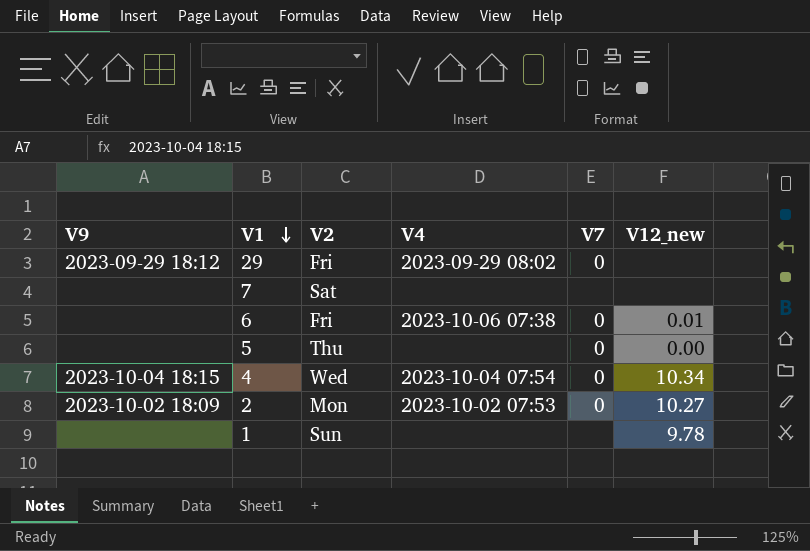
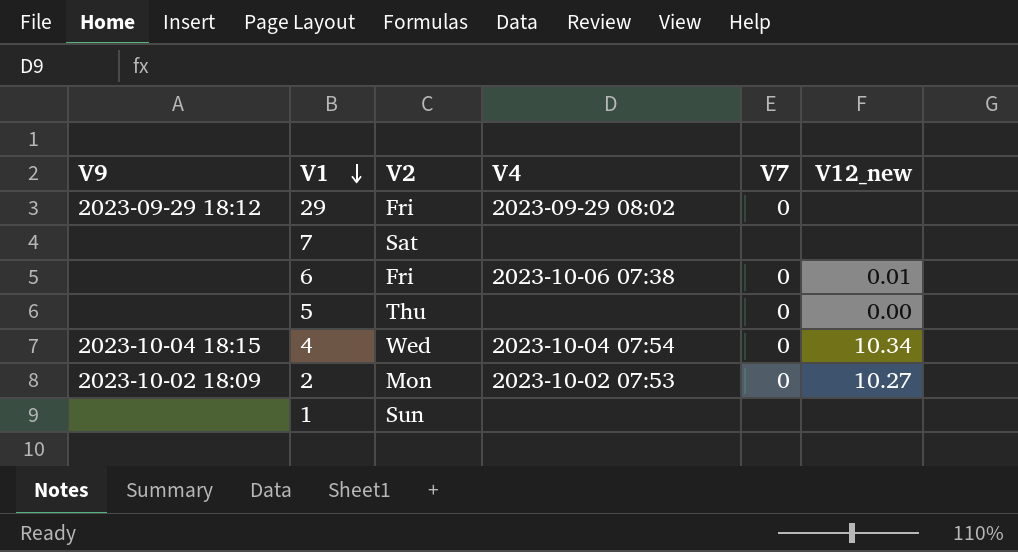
1 | V12_new: 9.78 -> none

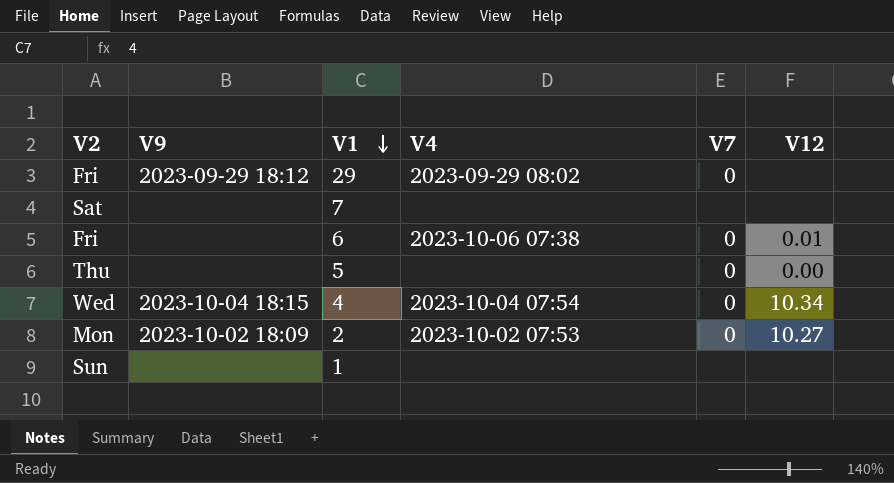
column V2 | position: 3 -> 1
column name: V12_new -> V12

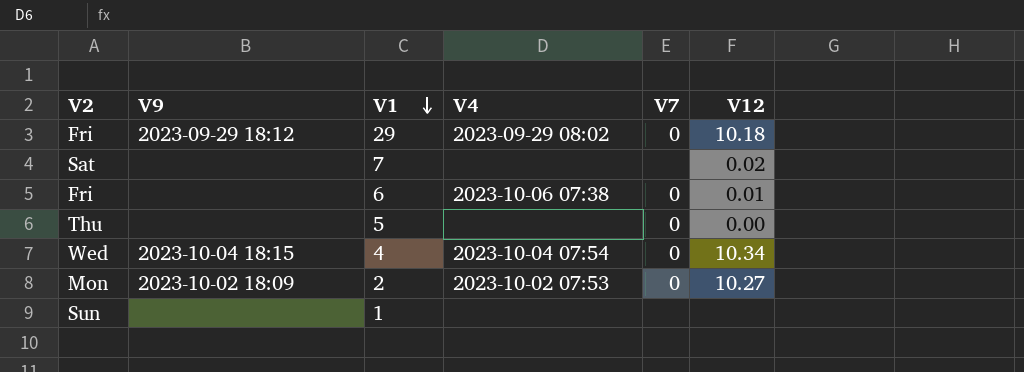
29 | V12: none -> 10.18
7 | V12: none -> 0.02

